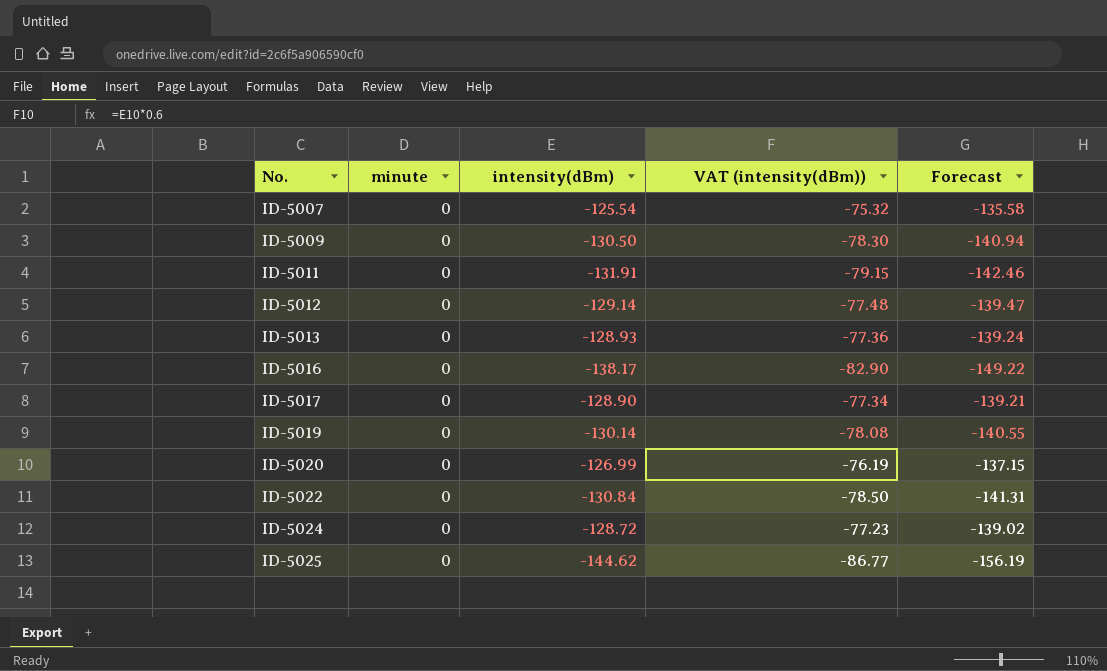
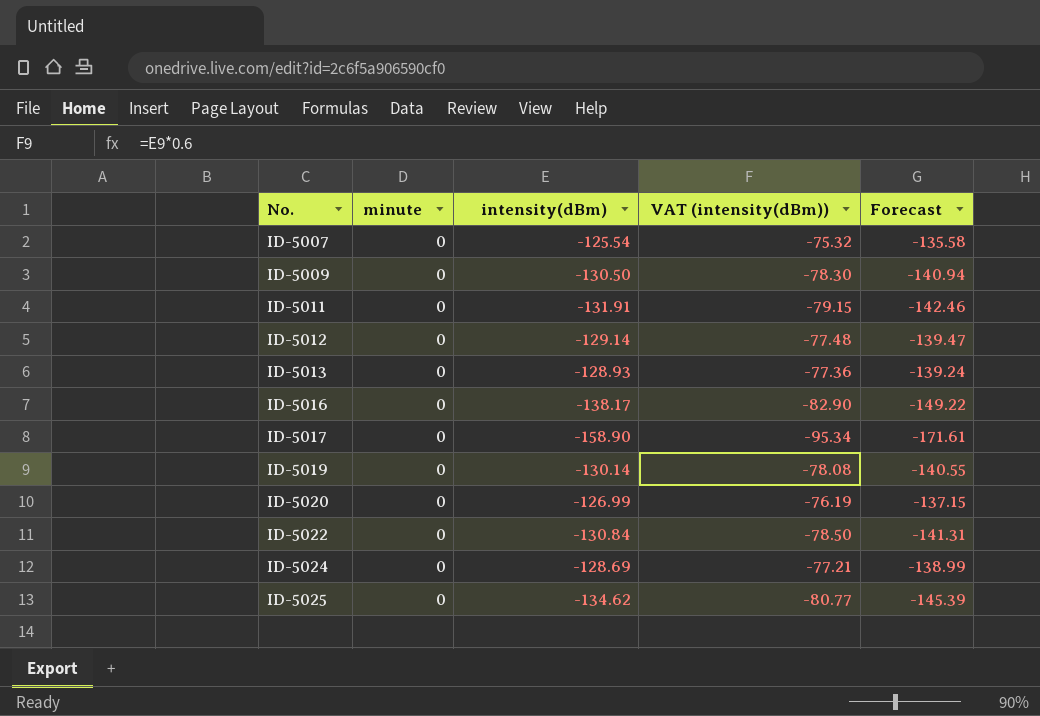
ID-5017 | intensity(dBm): -128.90 -> -158.90
ID-5017 | VAT (intensity(dBm)): -77.34 -> -95.34
ID-5017 | Forecast: -139.21 -> -171.61
ID-5024 | intensity(dBm): -128.72 -> -128.69
ID-5024 | VAT (intensity(dBm)): -77.23 -> -77.21
ID-5024 | Forecast: -139.02 -> -138.99
ID-5025 | intensity(dBm): -144.62 -> -134.62
ID-5025 | VAT (intensity(dBm)): -86.77 -> -80.77
ID-5025 | Forecast: -156.19 -> -145.39

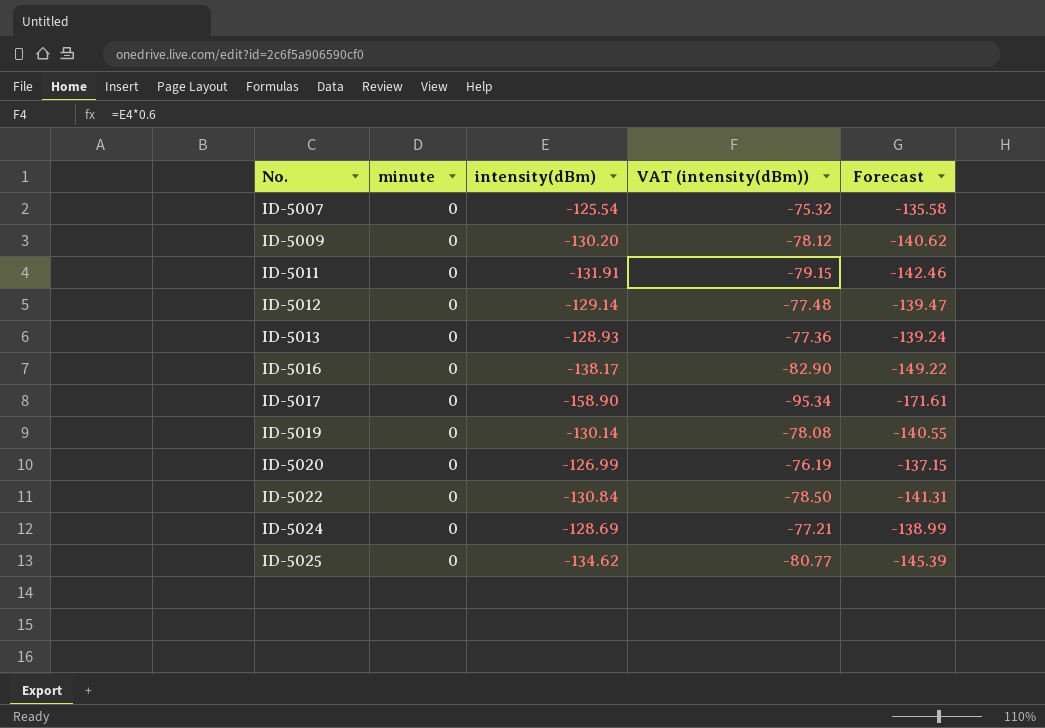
ID-5009 | intensity(dBm): -130.50 -> -130.20
ID-5009 | VAT (intensity(dBm)): -78.30 -> -78.12
ID-5009 | Forecast: -140.94 -> -140.62

